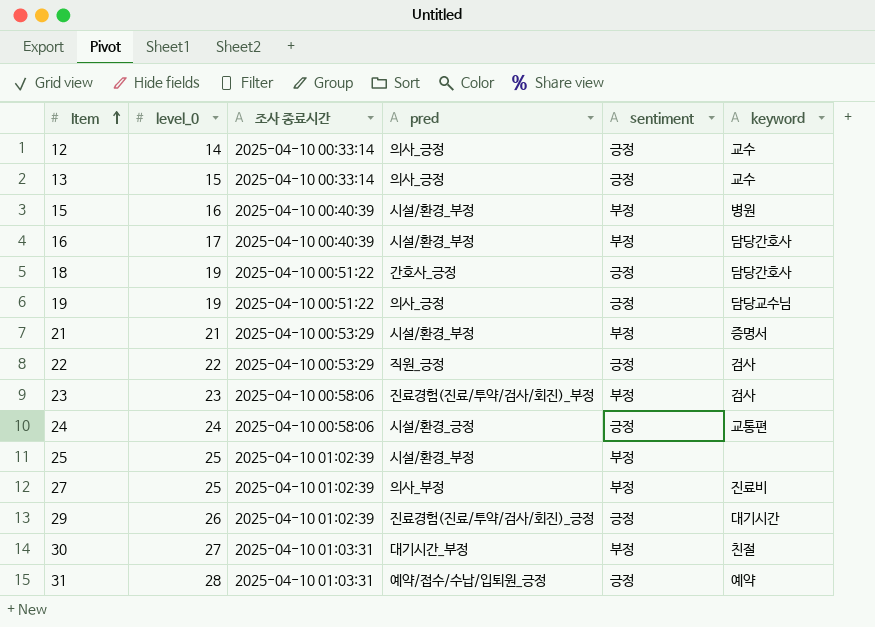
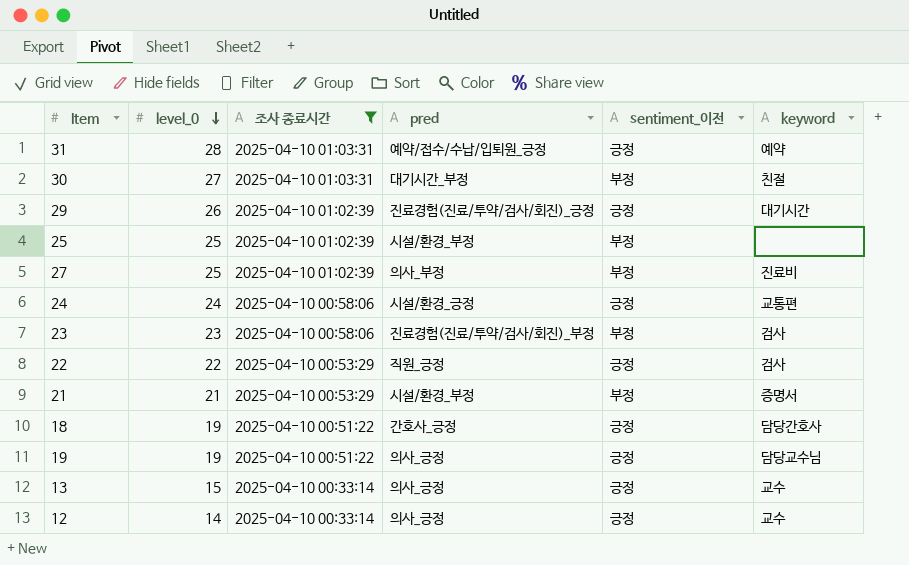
filter: none -> 조사 종료시간 != 2025-04-10 00:40:39
row order: Item ascending -> level_0 descending
column name: sentiment -> sentiment_이전

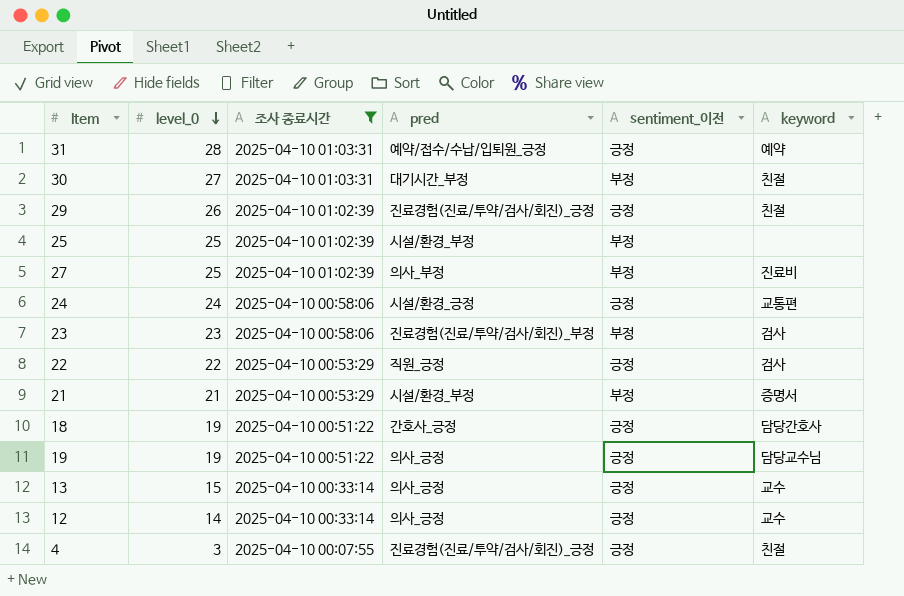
29 | keyword: 대기시간 -> 친절
row 4: none -> 3 | 2025-04-10 00:07:55 | 진료경험(진료/투약/검사/회진)_긍정 | 긍정 | 친절

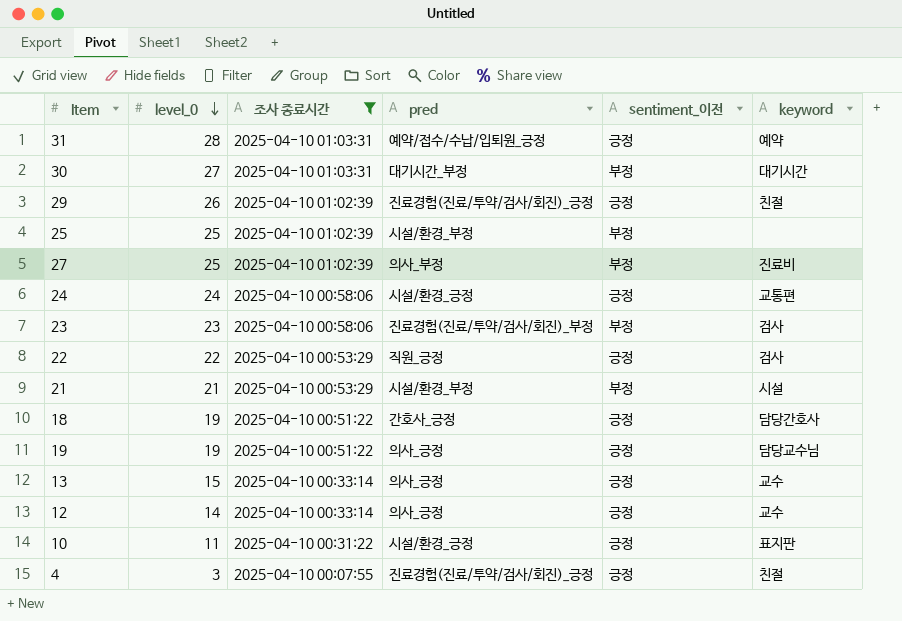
30 | keyword: 친절 -> 대기시간
21 | keyword: 증명서 -> 시설
row 10: none -> 11 | 2025-04-10 00:31:22 | 시설/환경_긍정 | 긍정 | 표지판

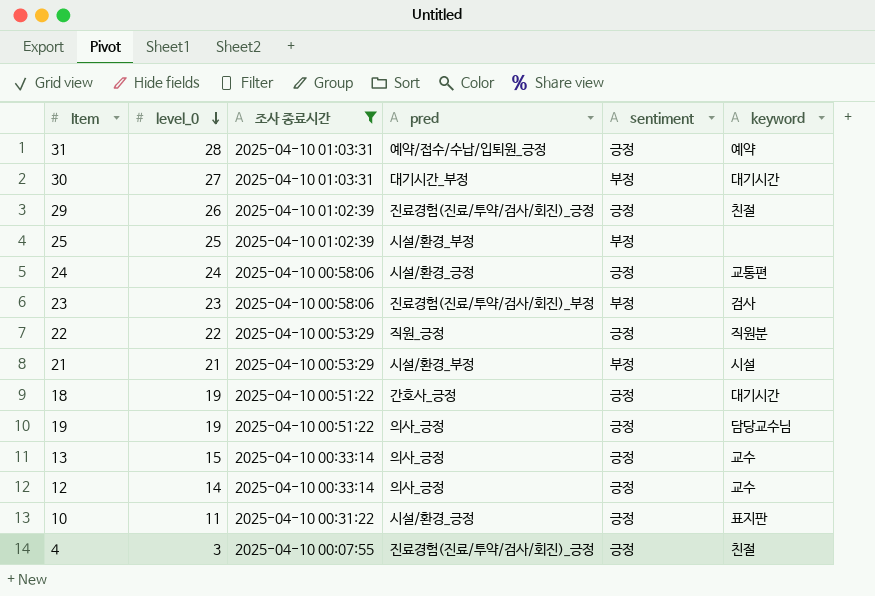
column name: sentiment_이전 -> sentiment
row 27: 25 | 2025-04-10 01:02:39 | 의사_부정 | 부정 | 진료비 -> none
22 | keyword: 검사 -> 직원분
18 | keyword: 담당간호사 -> 대기시간

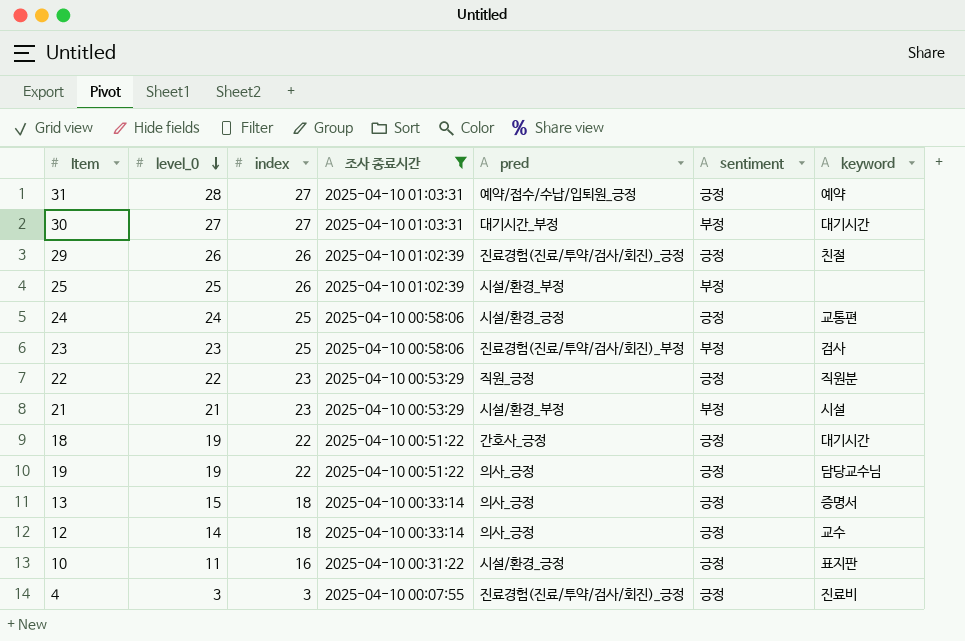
column index | position: none -> 3
13 | keyword: 교수 -> 증명서
4 | keyword: 친절 -> 진료비

